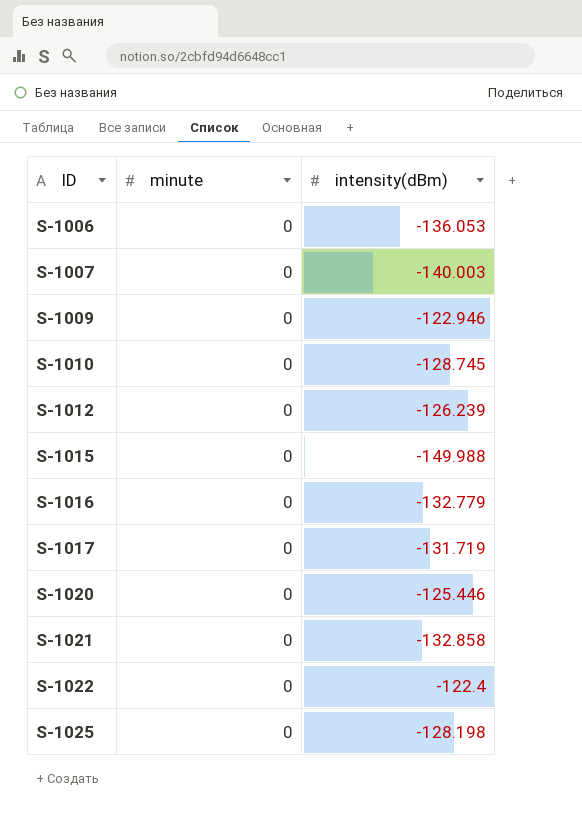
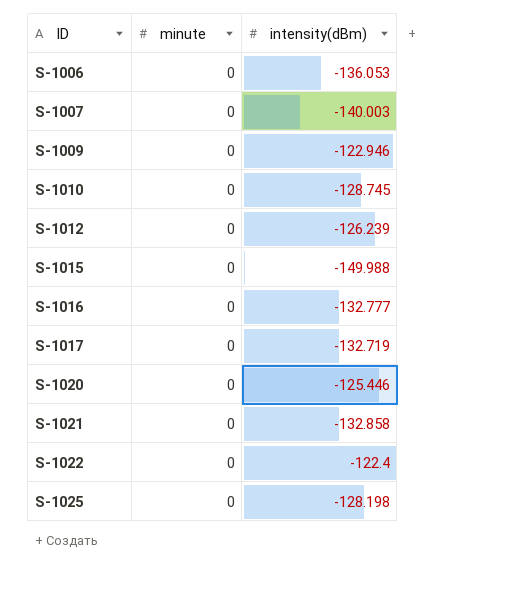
S-1016 | intensity(dBm): -132.779 -> -132.777
S-1017 | intensity(dBm): -131.719 -> -132.719

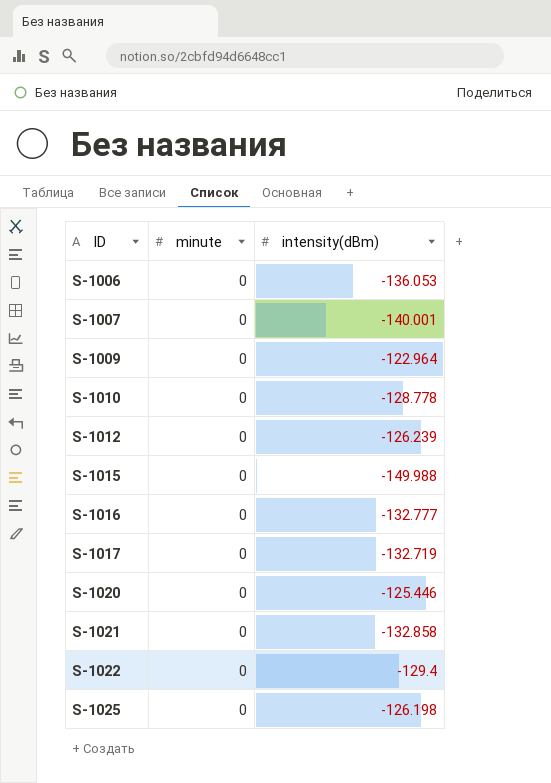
S-1007 | intensity(dBm): -140.003 -> -140.001
S-1009 | intensity(dBm): -122.946 -> -122.964
S-1010 | intensity(dBm): -128.745 -> -128.778
S-1022 | intensity(dBm): -122.4 -> -129.4
S-1025 | intensity(dBm): -128.198 -> -126.198

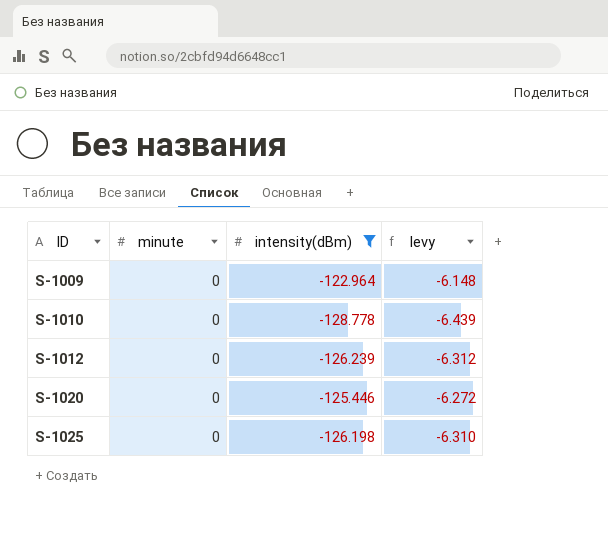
filter: none -> intensity(dBm) >= -128.778
column levy | formula: none -> [intensity(dBm)] * 0.05

